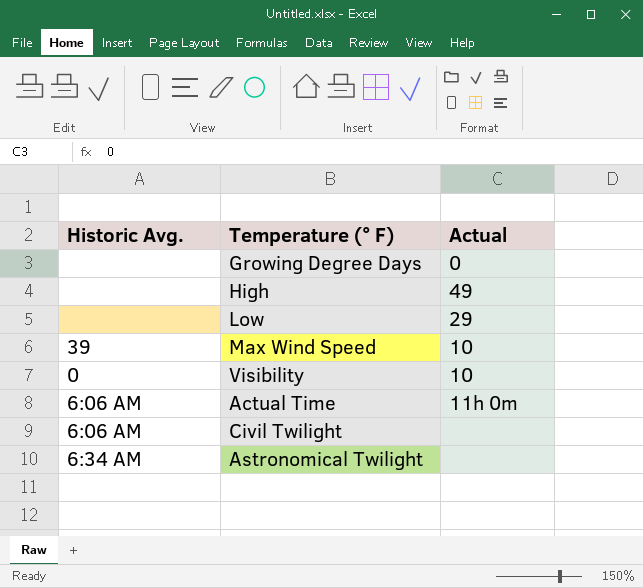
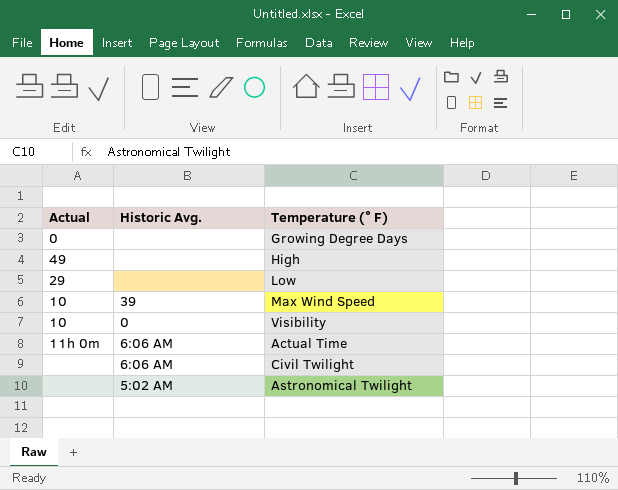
column Actual | position: 3 -> 1
Astronomical Twilight | Historic Avg.: 6:34 AM -> 5:02 AM

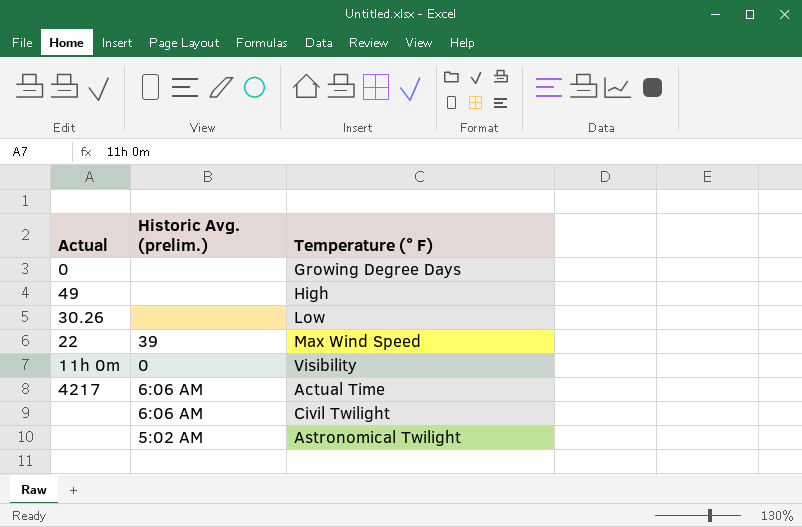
column name: Historic Avg. -> Historic Avg. (prelim.)
Low | Actual: 29 -> 30.26
Max Wind Speed | Actual: 10 -> 22
Visibility | Actual: 10 -> 11h 0m
Actual Time | Actual: 11h 0m -> 4217

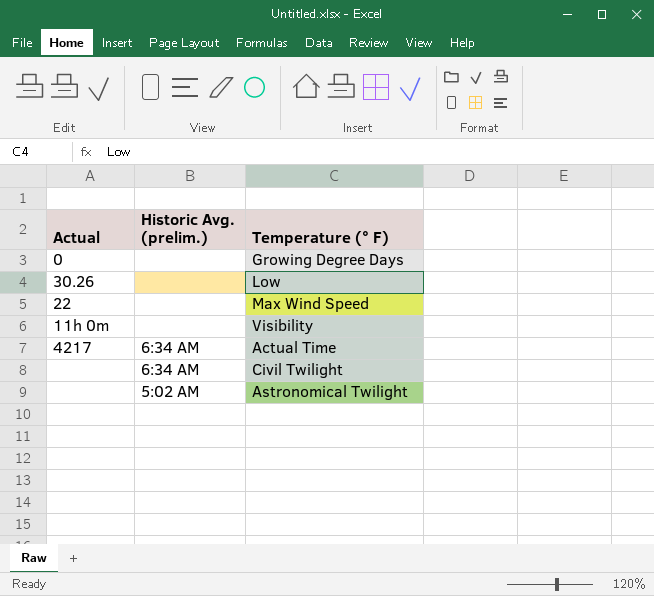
row High: 49 | none -> none
Max Wind Speed | Historic Avg. (prelim.): 39 -> none
Visibility | Historic Avg. (prelim.): 0 -> none
Actual Time | Historic Avg. (prelim.): 6:06 AM -> 6:34 AM
Civil Twilight | Historic Avg. (prelim.): 6:06 AM -> 6:34 AM

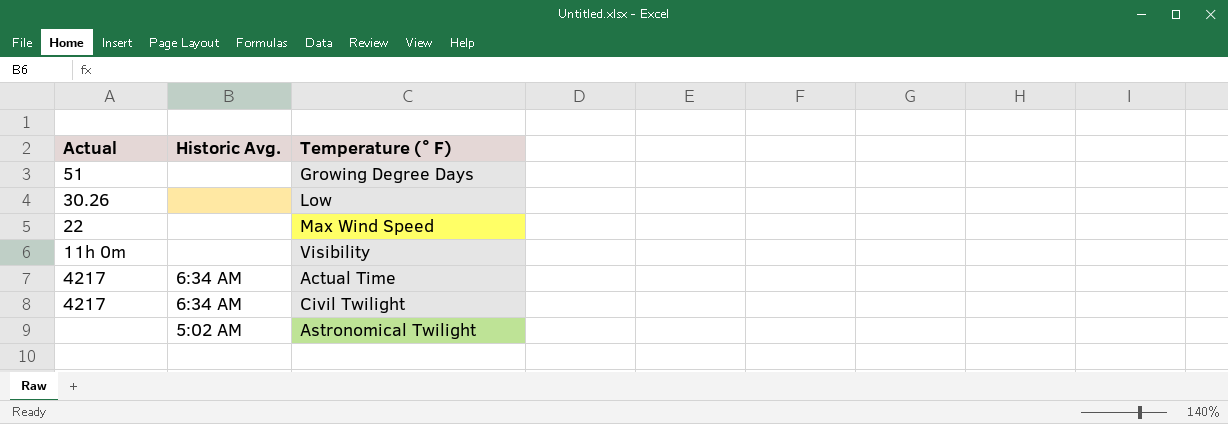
column name: Historic Avg. (prelim.) -> Historic Avg.
Growing Degree Days | Actual: 0 -> 51
Civil Twilight | Actual: none -> 4217

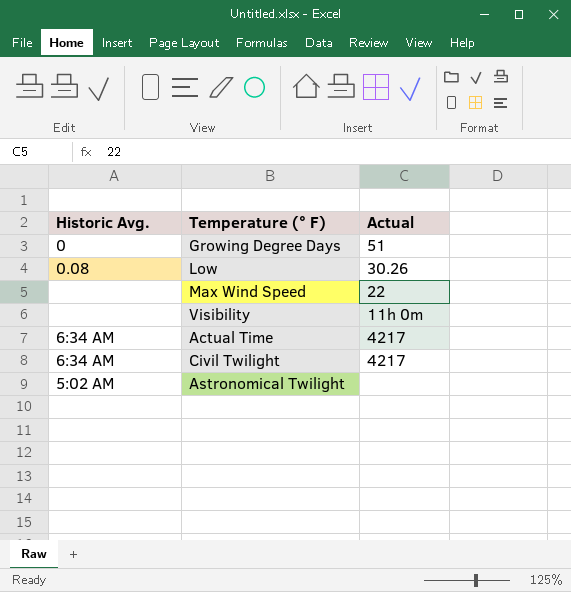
column Actual | position: 1 -> 3
Growing Degree Days | Historic Avg.: none -> 0
Low | Historic Avg.: none -> 0.08

